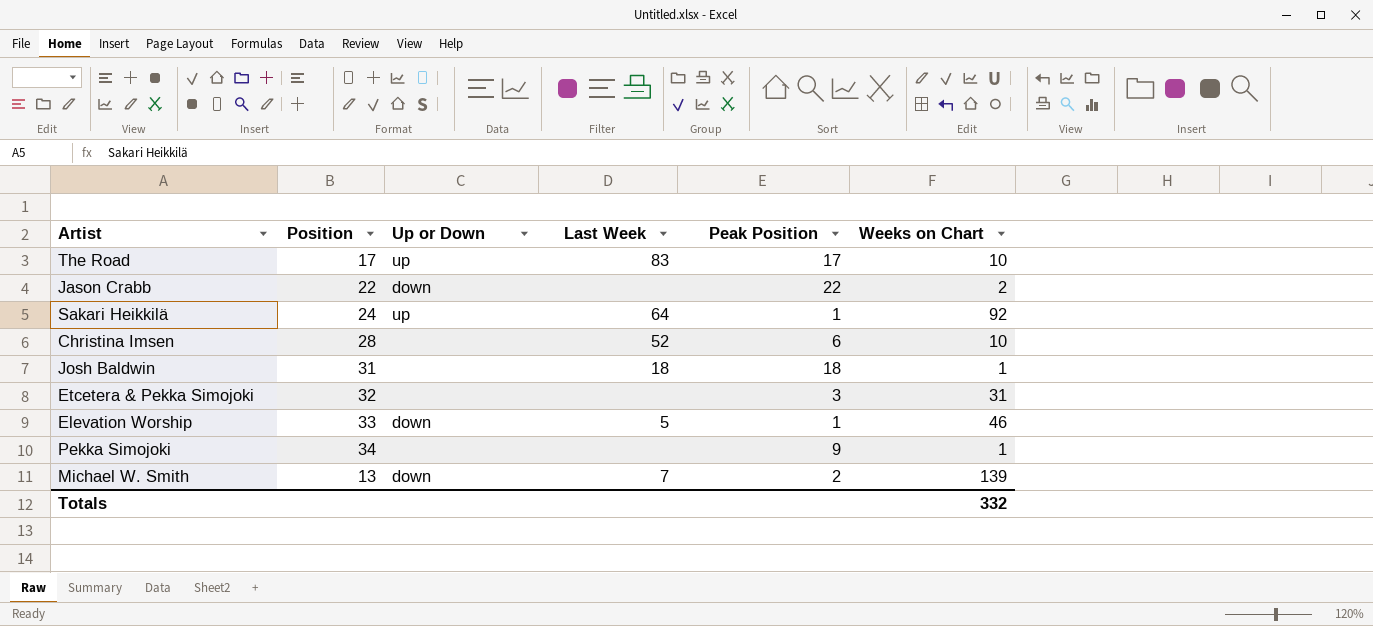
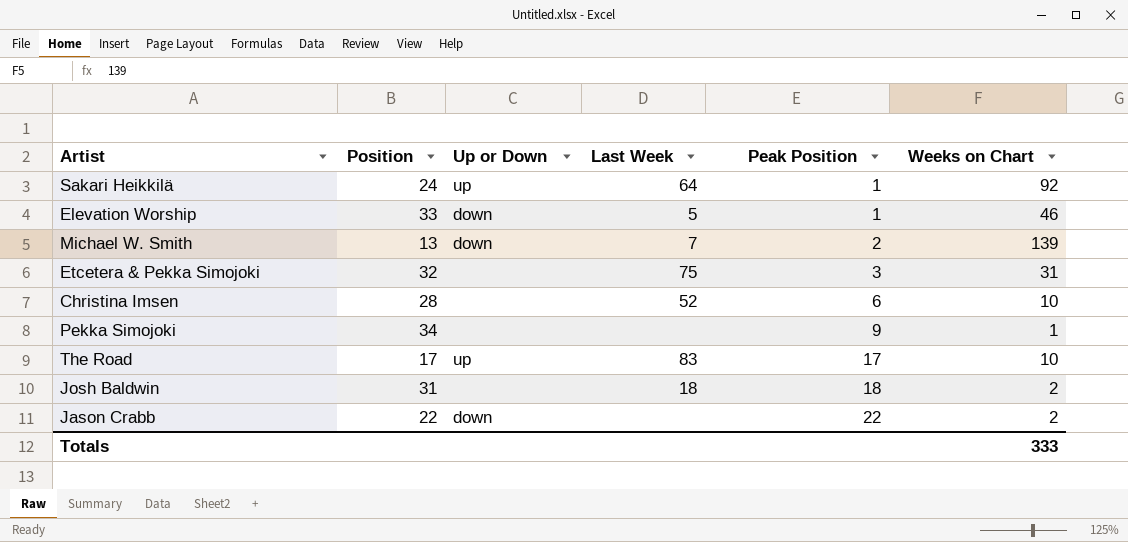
row order: none -> Peak Position ascending
Etcetera & Pekka Simojoki | Last Week: none -> 75
Josh Baldwin | Weeks on Chart: 1 -> 2
Totals | Weeks on Chart: 332 -> 333

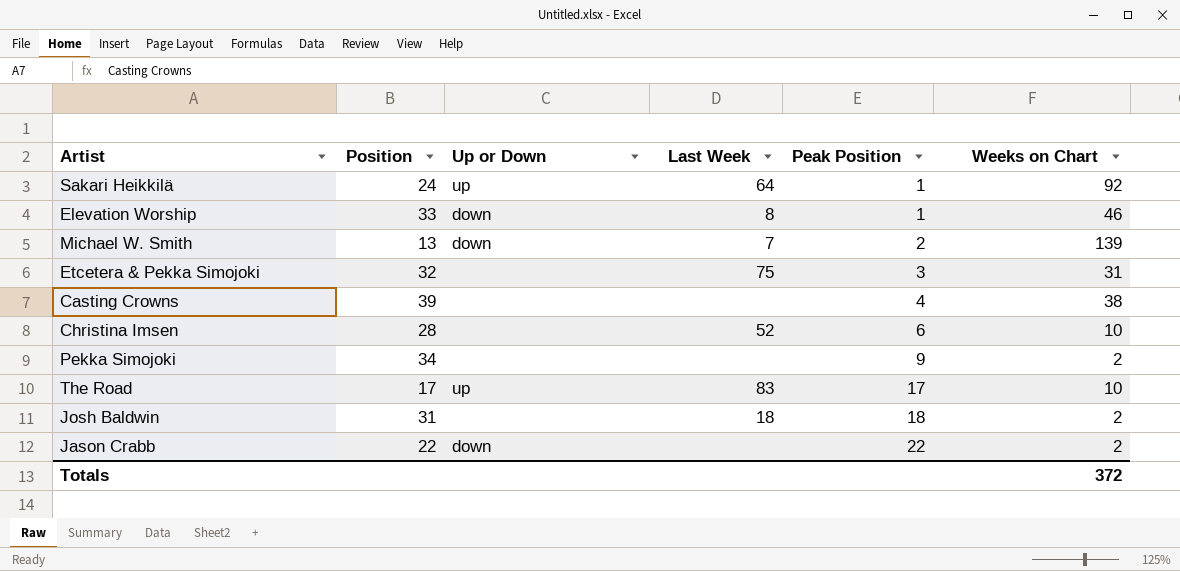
Elevation Worship | Last Week: 5 -> 8
row Casting Crowns: none -> 39 | none | none | 4 | 38
Pekka Simojoki | Weeks on Chart: 1 -> 2
Totals | Weeks on Chart: 333 -> 372

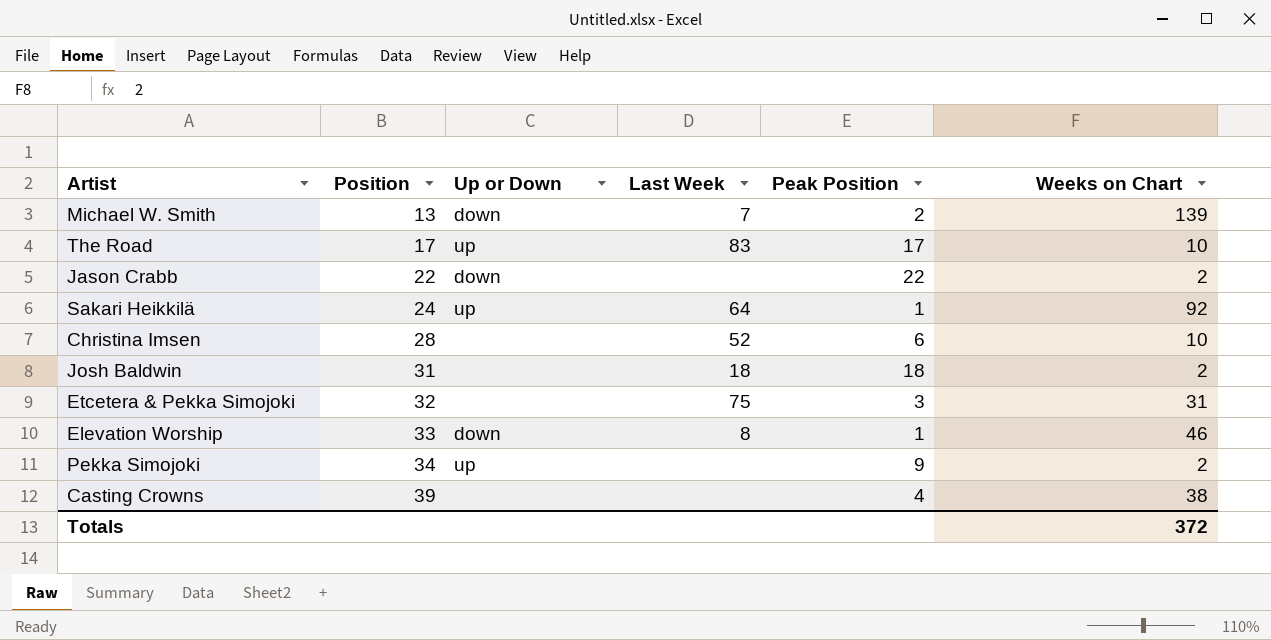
row order: Peak Position ascending -> Position ascending
Pekka Simojoki | Up or Down: none -> up

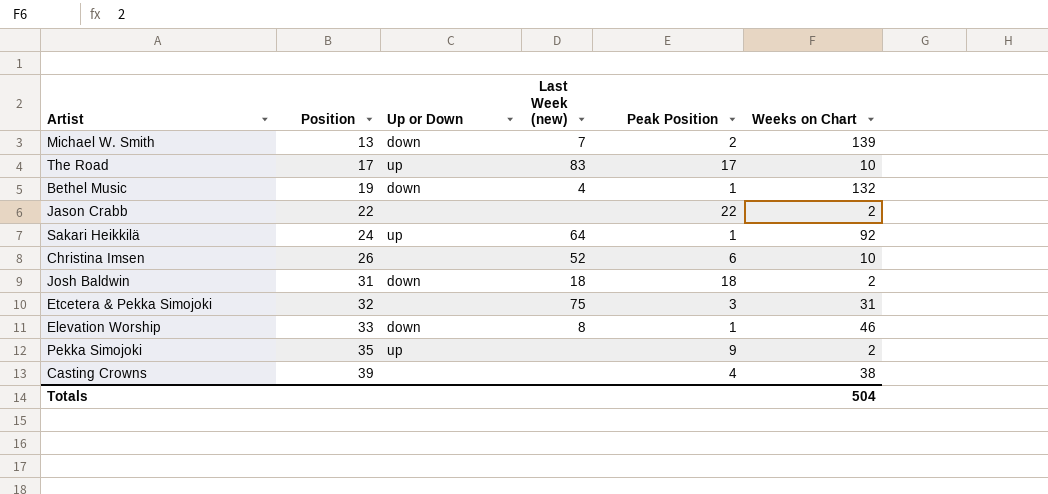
column name: Last Week -> Last Week (new)
row Bethel Music: none -> 19 | down | 4 | 1 | 132
Jason Crabb | Up or Down: down -> none
Christina Imsen | Position: 28 -> 26
Josh Baldwin | Up or Down: none -> down
Pekka Simojoki | Position: 34 -> 35
Totals | Weeks on Chart: 372 -> 504

